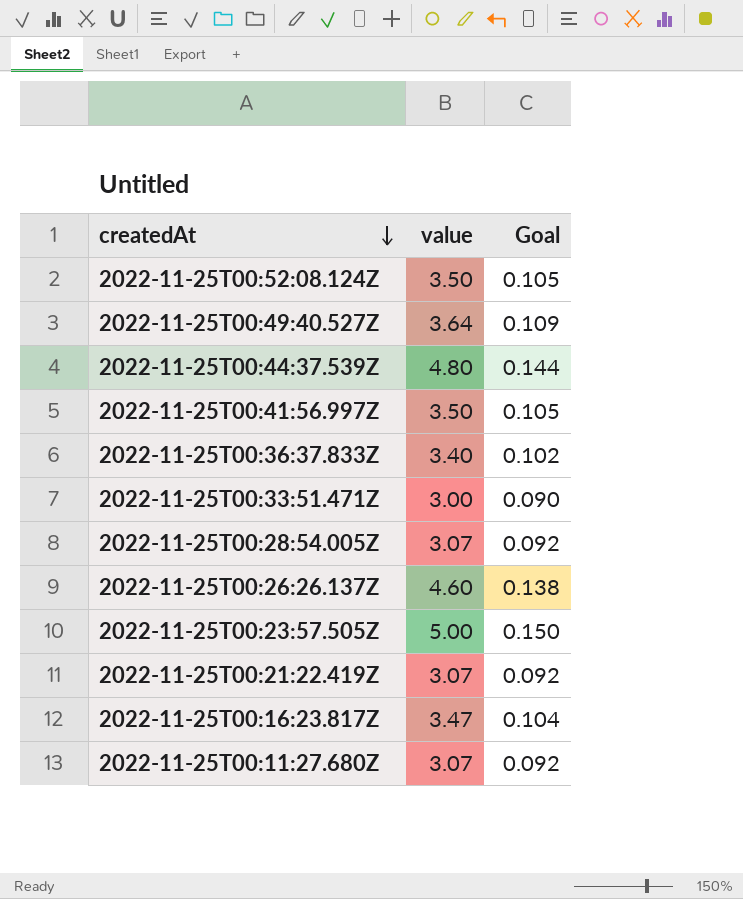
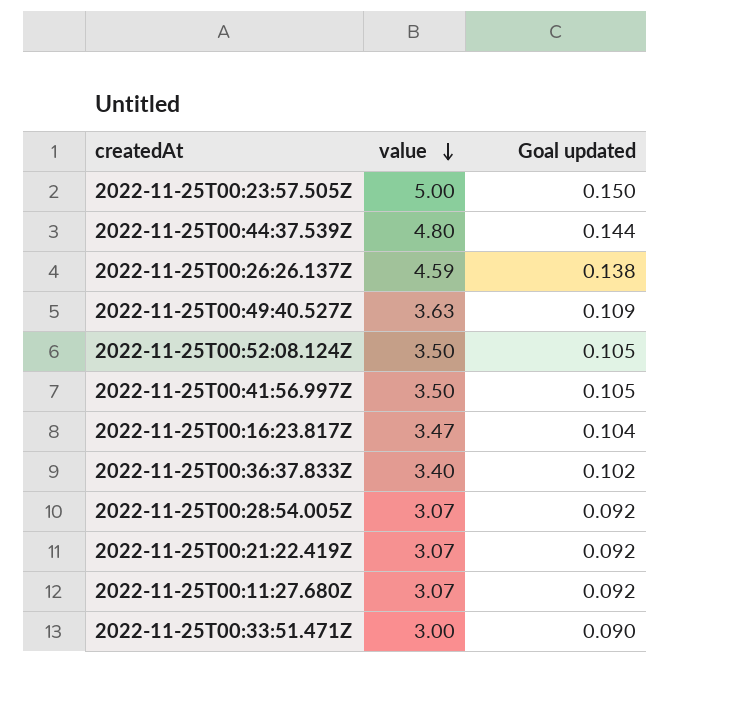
row order: createdAt descending -> value descending
column name: Goal -> Goal updated
2022-11-25T00:26:26.137Z | value: 4.60 -> 4.59
2022-11-25T00:49:40.527Z | value: 3.64 -> 3.63

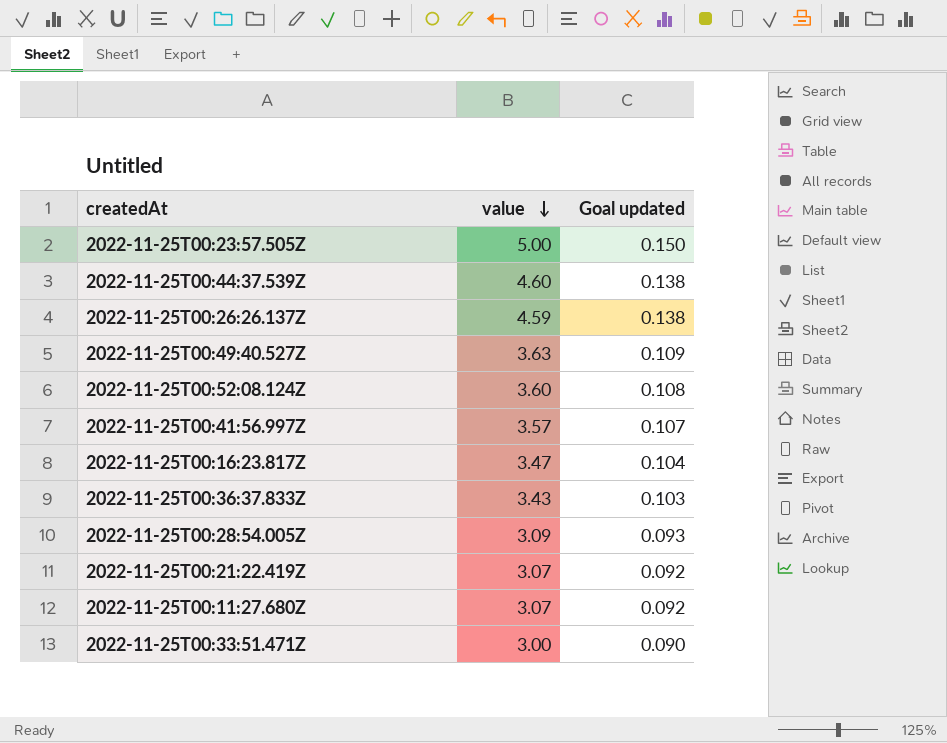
2022-11-25T00:44:37.539Z | value: 4.80 -> 4.60
2022-11-25T00:44:37.539Z | Goal updated: 0.144 -> 0.138
2022-11-25T00:52:08.124Z | value: 3.50 -> 3.60
2022-11-25T00:52:08.124Z | Goal updated: 0.105 -> 0.108
2022-11-25T00:41:56.997Z | value: 3.50 -> 3.57
2022-11-25T00:41:56.997Z | Goal updated: 0.105 -> 0.107
2022-11-25T00:36:37.833Z | value: 3.40 -> 3.43
2022-11-25T00:36:37.833Z | Goal updated: 0.102 -> 0.103
2022-11-25T00:28:54.005Z | value: 3.07 -> 3.09
2022-11-25T00:28:54.005Z | Goal updated: 0.092 -> 0.093

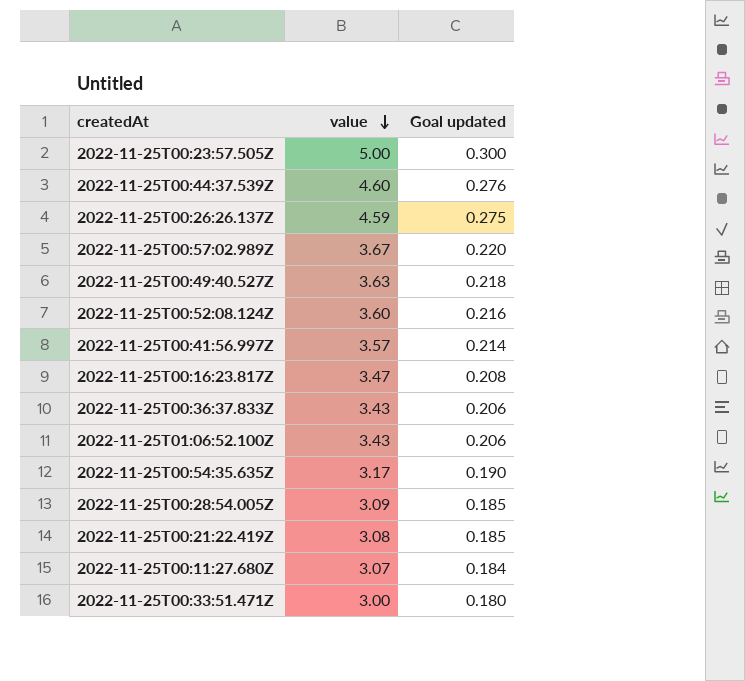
column Goal updated | formula: [value] * 0.03 -> [value] * 0.06
row 2022-11-25T00:57:02.989Z: none -> 3.67 | 0.220
row 2022-11-25T01:06:52.100Z: none -> 3.43 | 0.206
row 2022-11-25T00:54:35.635Z: none -> 3.17 | 0.190
2022-11-25T00:21:22.419Z | value: 3.07 -> 3.08

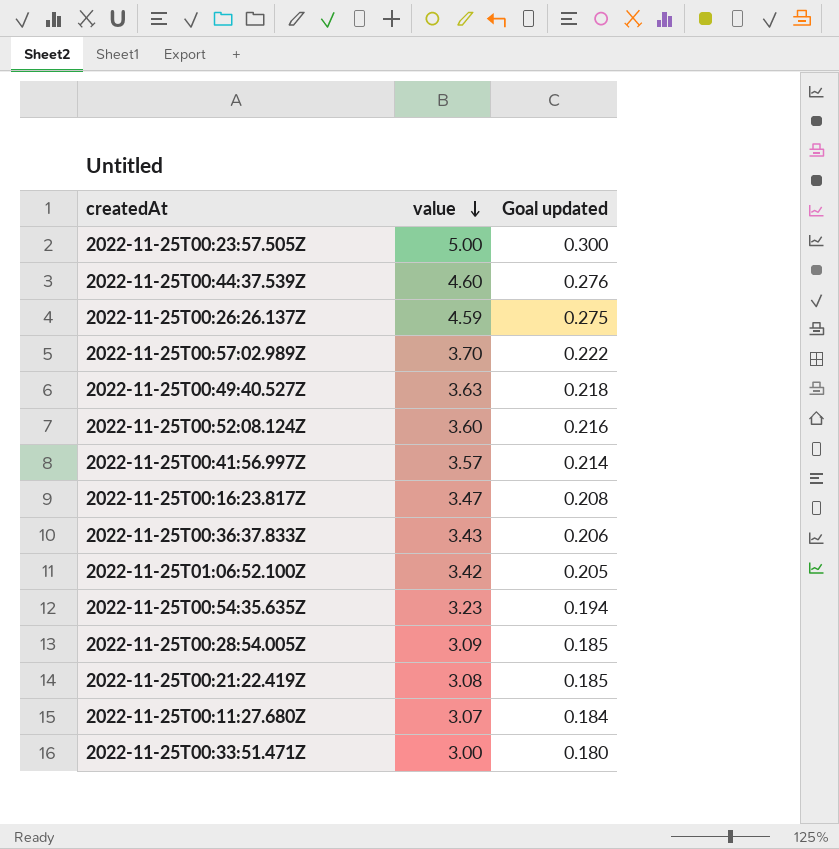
2022-11-25T00:57:02.989Z | value: 3.67 -> 3.70
2022-11-25T00:57:02.989Z | Goal updated: 0.220 -> 0.222
2022-11-25T01:06:52.100Z | value: 3.43 -> 3.42
2022-11-25T01:06:52.100Z | Goal updated: 0.206 -> 0.205
2022-11-25T00:54:35.635Z | value: 3.17 -> 3.23
2022-11-25T00:54:35.635Z | Goal updated: 0.190 -> 0.194

